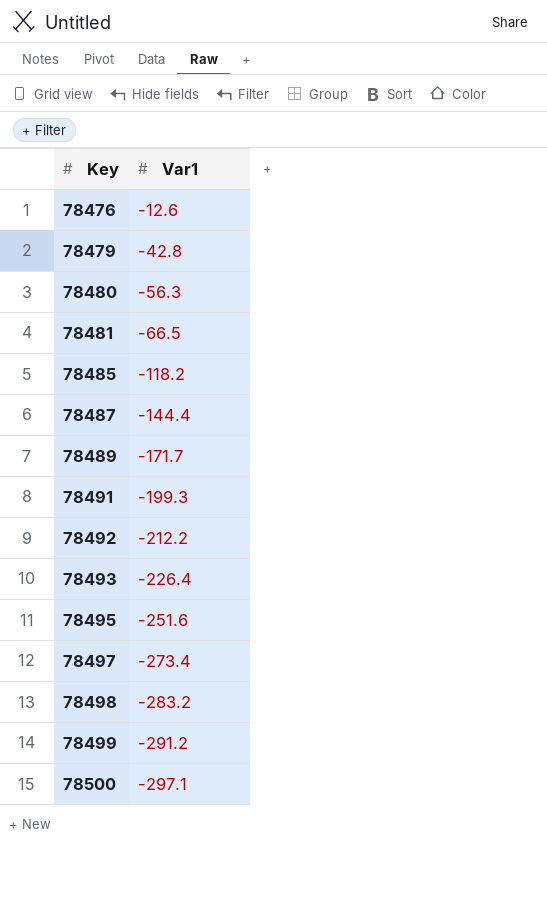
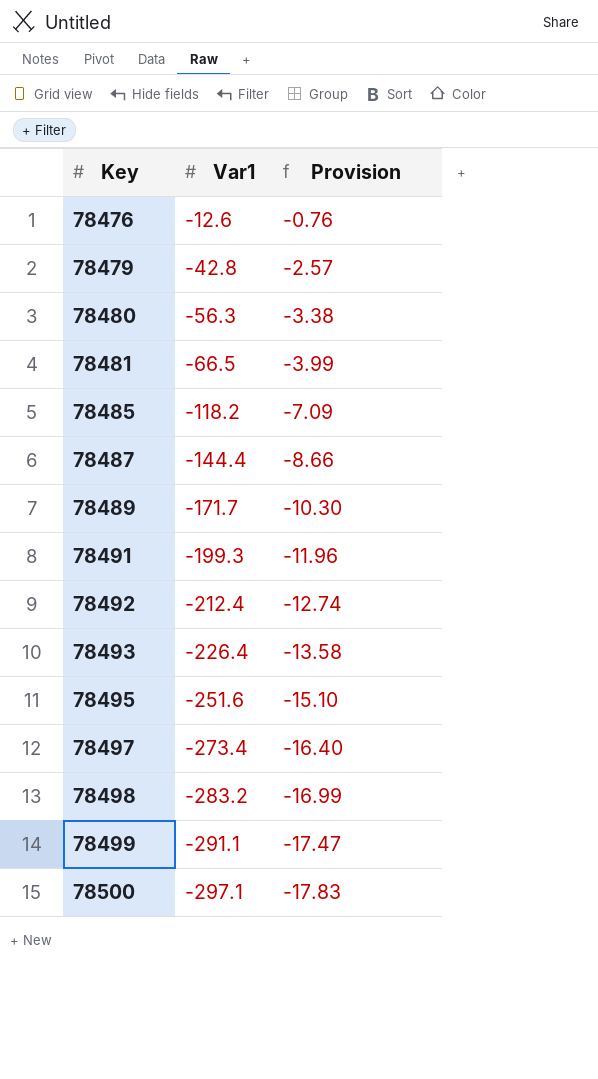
column Provision | formula: none -> [Var1] * 0.06
78492 | Var1: -212.2 -> -212.4
78499 | Var1: -291.2 -> -291.1

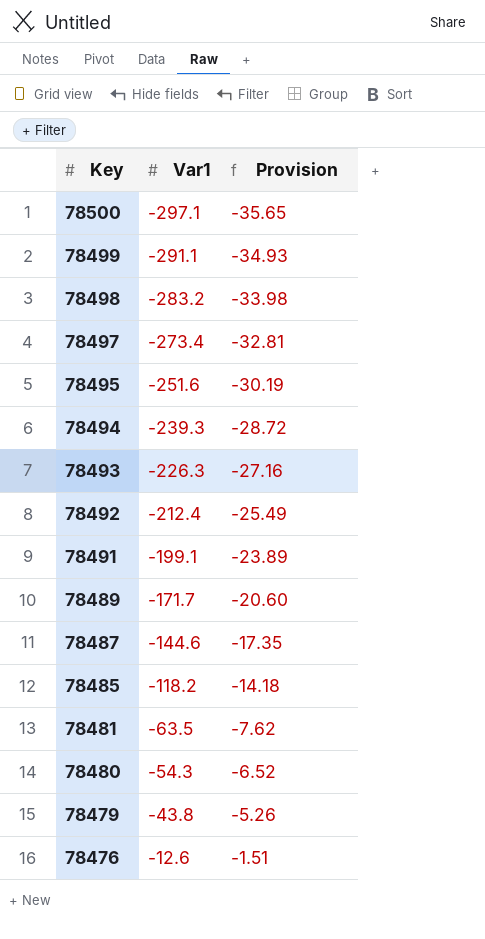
row order: Key ascending -> Key descending
column Provision | formula: [Var1] * 0.06 -> [Var1] * 0.12
row 78494: none -> -239.3 | -28.72
78493 | Var1: -226.4 -> -226.3
78491 | Var1: -199.3 -> -199.1
78487 | Var1: -144.4 -> -144.6
78481 | Var1: -66.5 -> -63.5
78480 | Var1: -56.3 -> -54.3
78479 | Var1: -42.8 -> -43.8

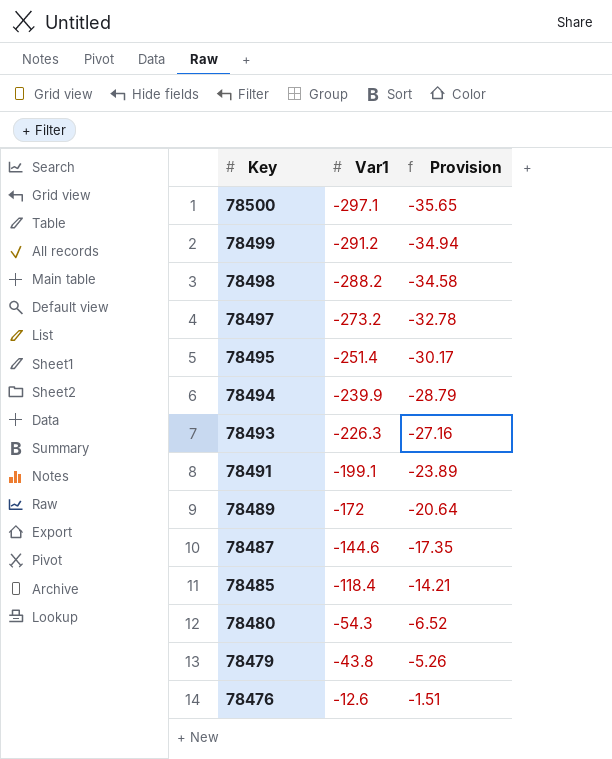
row 78492: -212.4 | -25.49 -> none
row 78481: -63.5 | -7.62 -> none
78499 | Var1: -291.1 -> -291.2
78499 | Provision: -34.93 -> -34.94
78498 | Var1: -283.2 -> -288.2
78498 | Provision: -33.98 -> -34.58
78497 | Var1: -273.4 -> -273.2
78497 | Provision: -32.81 -> -32.78
78495 | Var1: -251.6 -> -251.4
78495 | Provision: -30.19 -> -30.17
78494 | Var1: -239.3 -> -239.9
78494 | Provision: -28.72 -> -28.79
78489 | Var1: -171.7 -> -172
78489 | Provision: -20.60 -> -20.64
78485 | Var1: -118.2 -> -118.4
78485 | Provision: -14.18 -> -14.21

